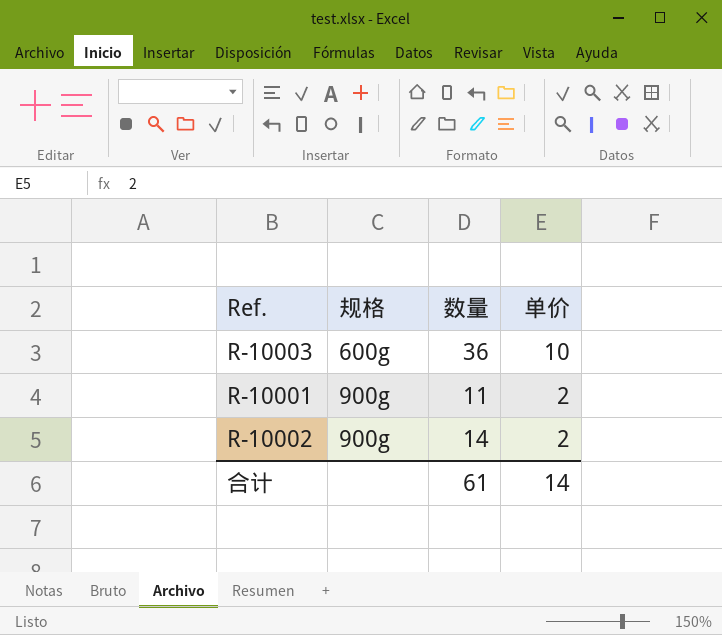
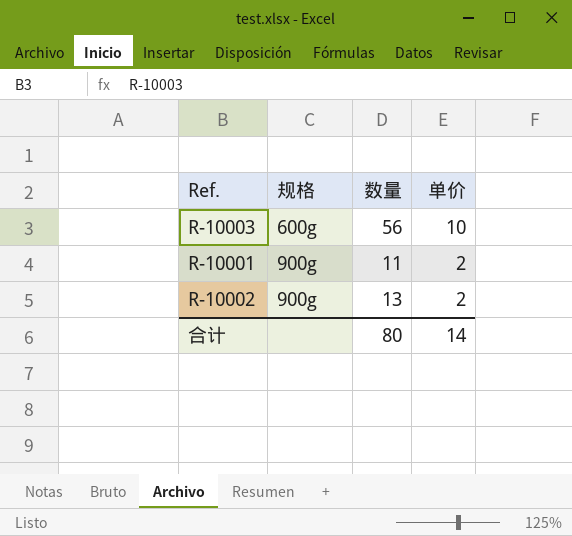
R-10003 | 数量: 36 -> 56
R-10002 | 数量: 14 -> 13
合计 | 数量: 61 -> 80

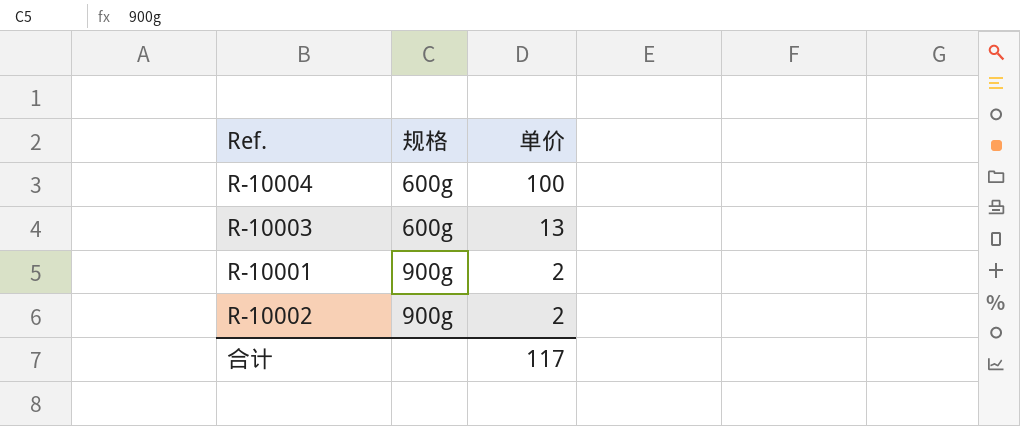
column 数量 | position: 3 -> none
row R-10004: none -> 600g | 100
R-10003 | 单价: 10 -> 13
合计 | 单价: 14 -> 117

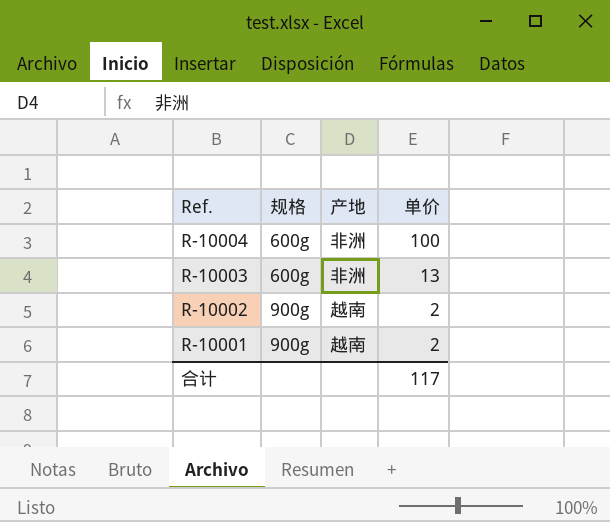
row order: 规格 ascending -> Ref. descending
column 产地 | position: none -> 3

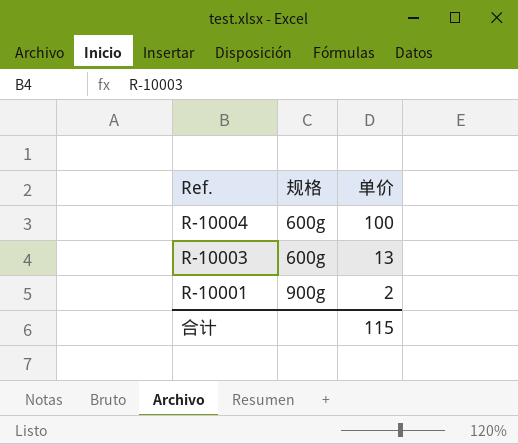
column 产地 | position: 3 -> none
row R-10002: 900g | 越南 | 2 -> none
合计 | 单价: 117 -> 115

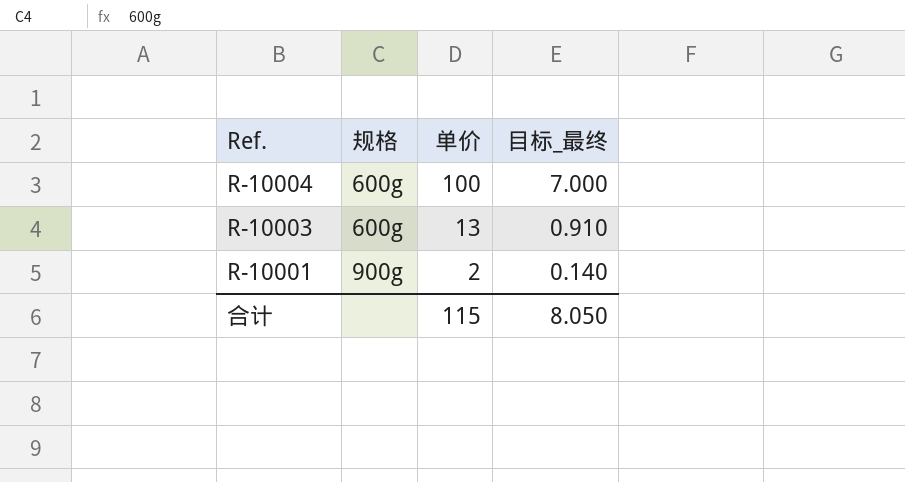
column 目标_最终 | formula: none -> [单价] * 0.07

